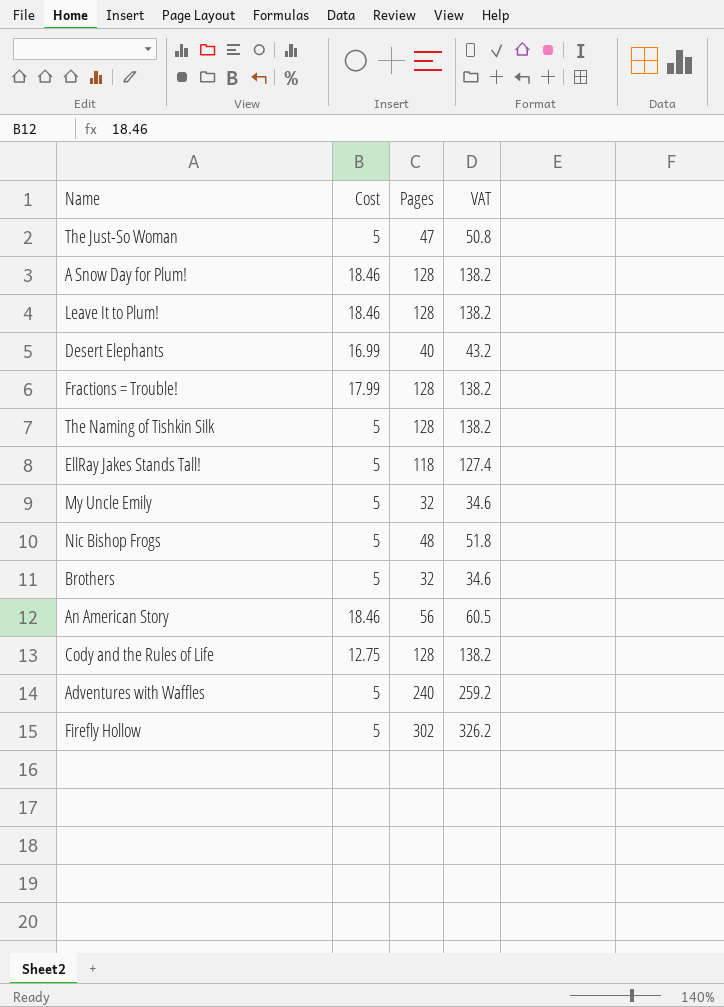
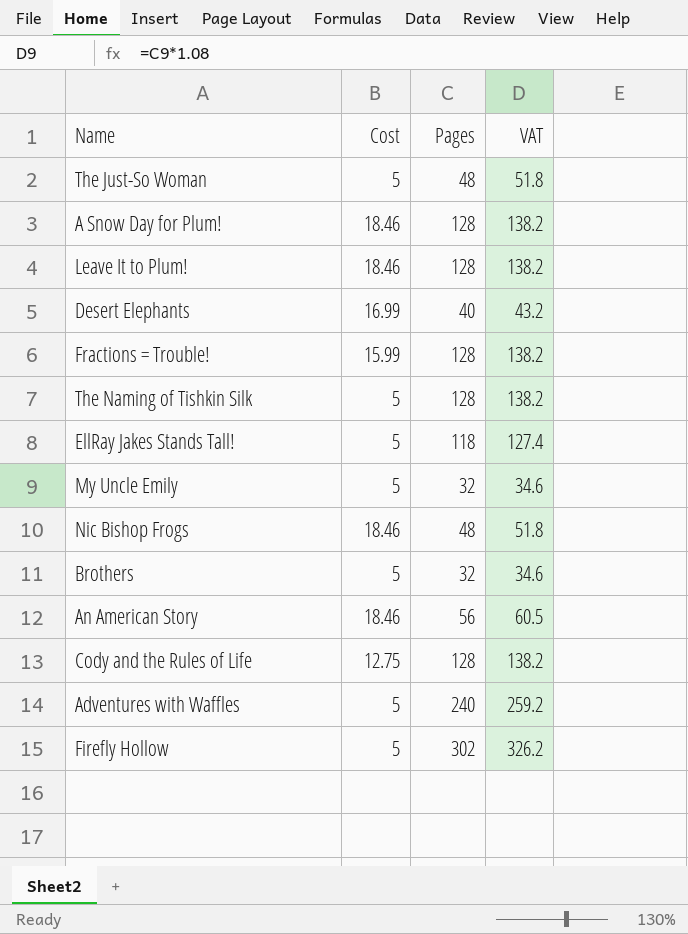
The Just-So Woman | Pages: 47 -> 48
The Just-So Woman | VAT: 50.8 -> 51.8
Fractions = Trouble! | Cost: 17.99 -> 15.99
Nic Bishop Frogs | Cost: 5 -> 18.46

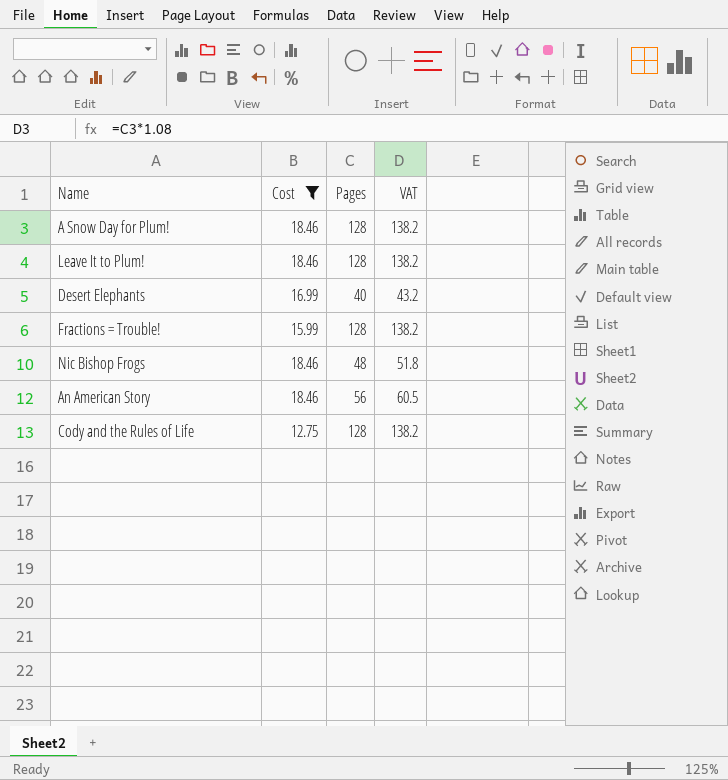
filter: none -> Cost != 5

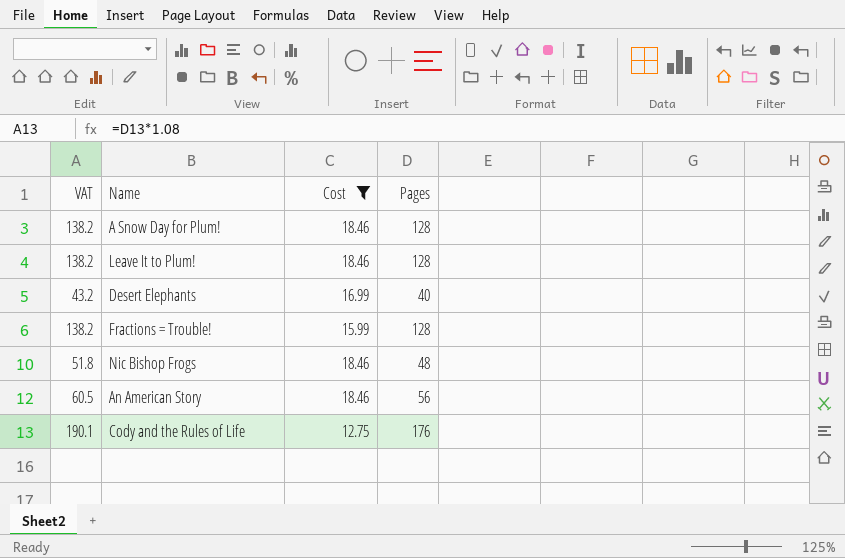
column VAT | position: 4 -> 1
Cody and the Rules of Life | VAT: 138.2 -> 190.1
Cody and the Rules of Life | Pages: 128 -> 176

